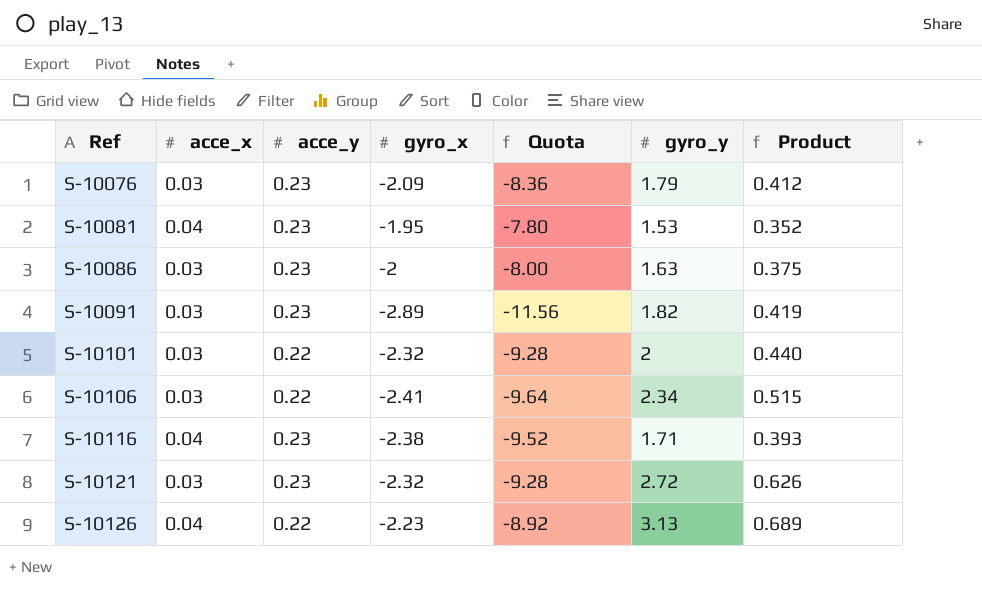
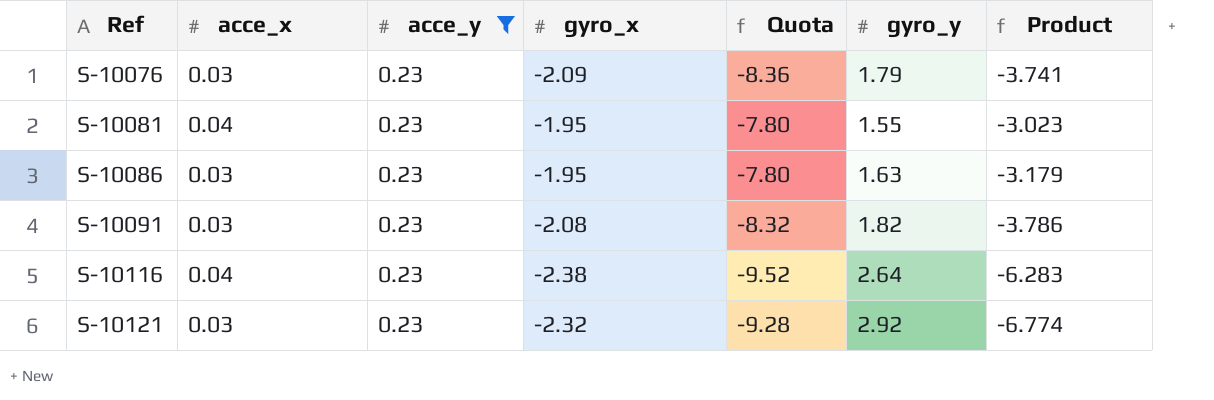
filter: none -> acce_y = 0.23
column Product | formula: [acce_y] * [gyro_y] -> [gyro_x] * [gyro_y]
S-10081 | gyro_y: 1.53 -> 1.55
S-10086 | gyro_x: -2 -> -1.95
S-10086 | Quota: -8.00 -> -7.80
S-10091 | gyro_x: -2.89 -> -2.08
S-10091 | Quota: -11.56 -> -8.32
S-10116 | gyro_y: 1.71 -> 2.64
S-10121 | gyro_y: 2.72 -> 2.92

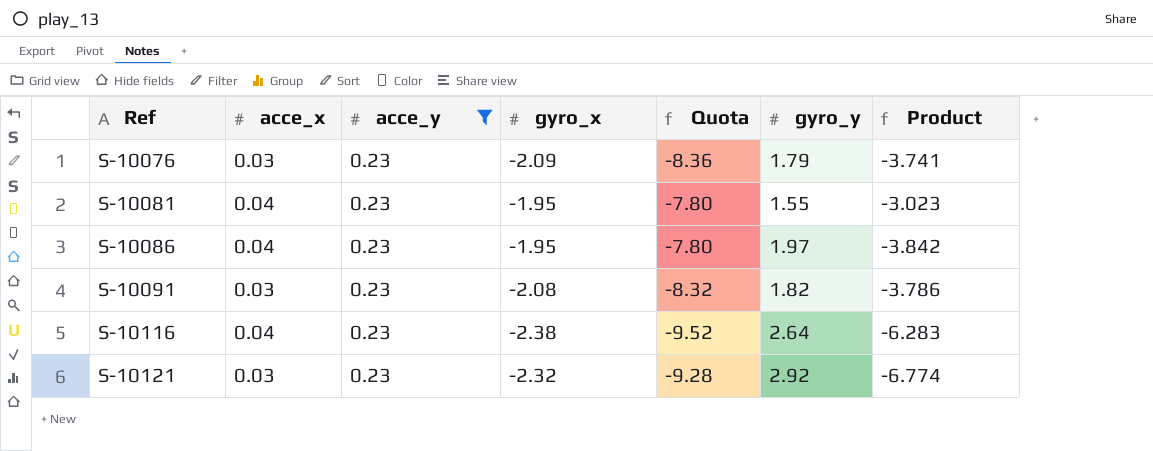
S-10086 | acce_x: 0.03 -> 0.04
S-10086 | gyro_y: 1.63 -> 1.97
S-10086 | Product: -3.179 -> -3.842

